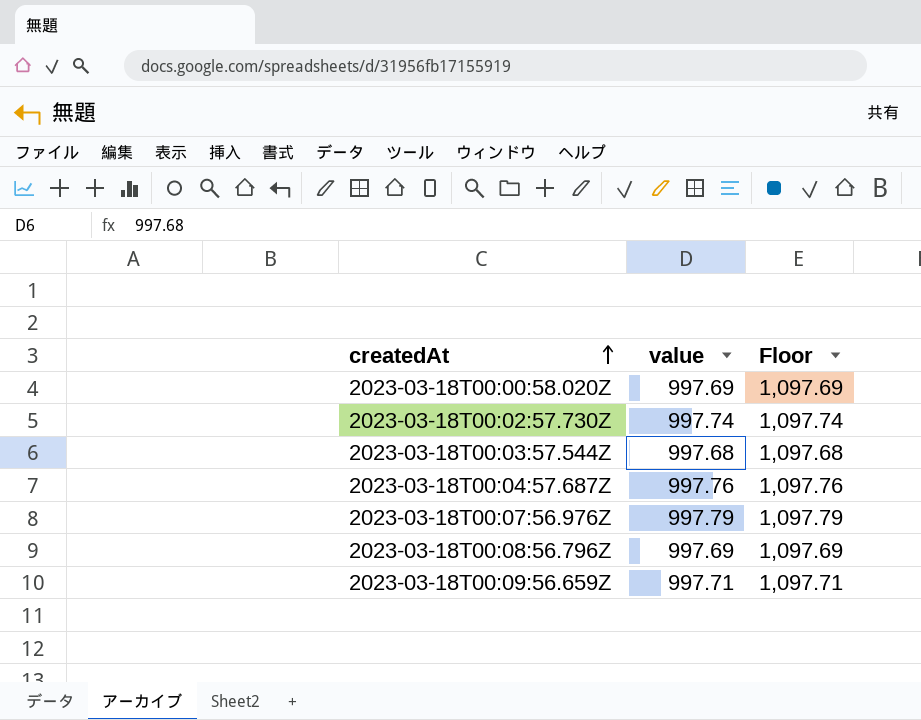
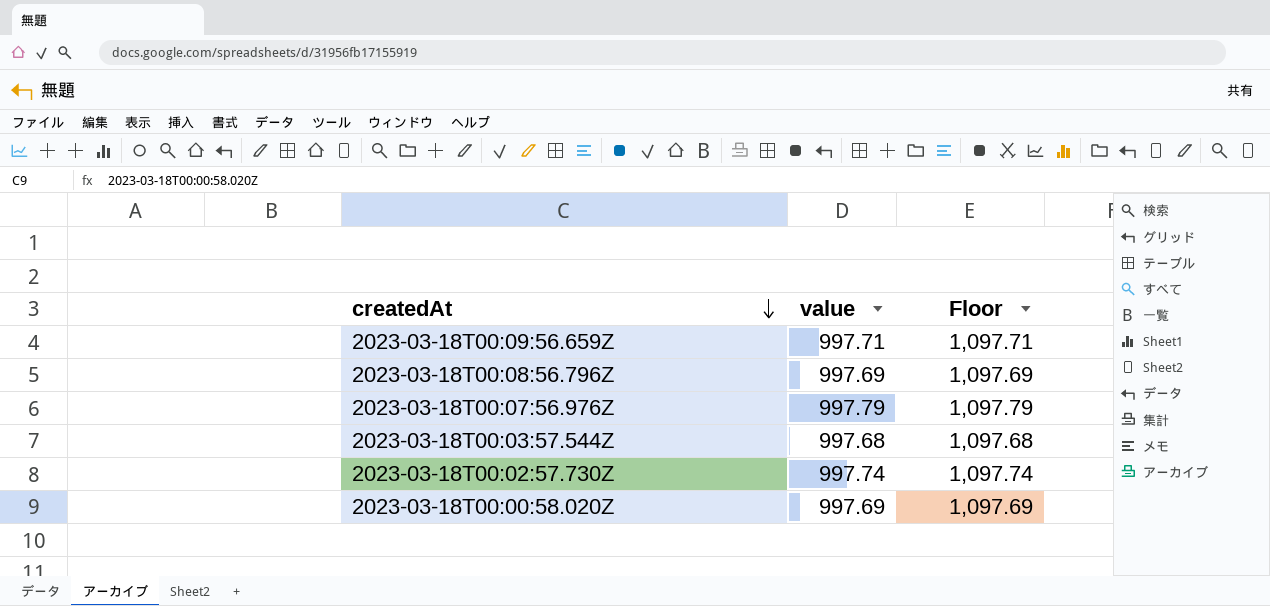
row order: createdAt ascending -> createdAt descending
row 2023-03-18T00:04:57.687Z: 997.76 | 1,097.76 -> none

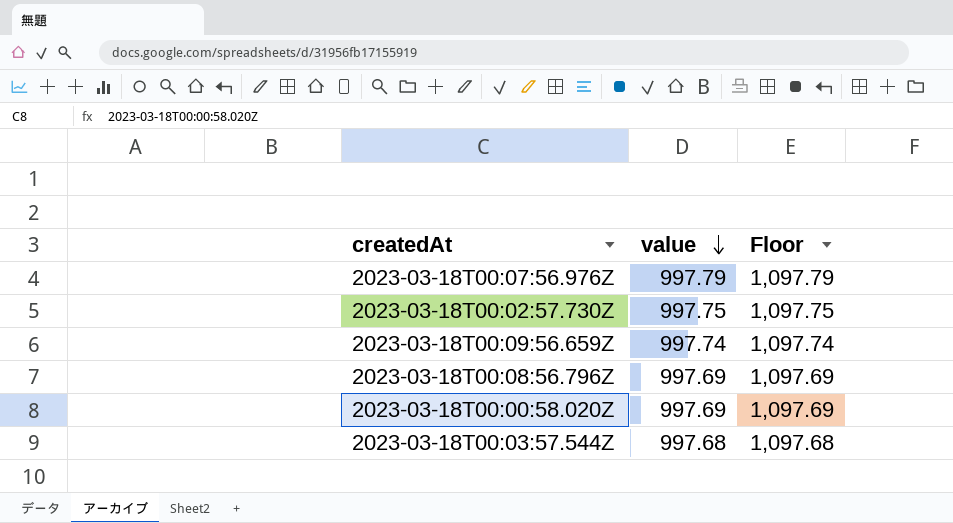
row order: createdAt descending -> value descending
2023-03-18T00:02:57.730Z | value: 997.74 -> 997.75
2023-03-18T00:02:57.730Z | Floor: 1,097.74 -> 1,097.75
2023-03-18T00:09:56.659Z | value: 997.71 -> 997.74
2023-03-18T00:09:56.659Z | Floor: 1,097.71 -> 1,097.74

